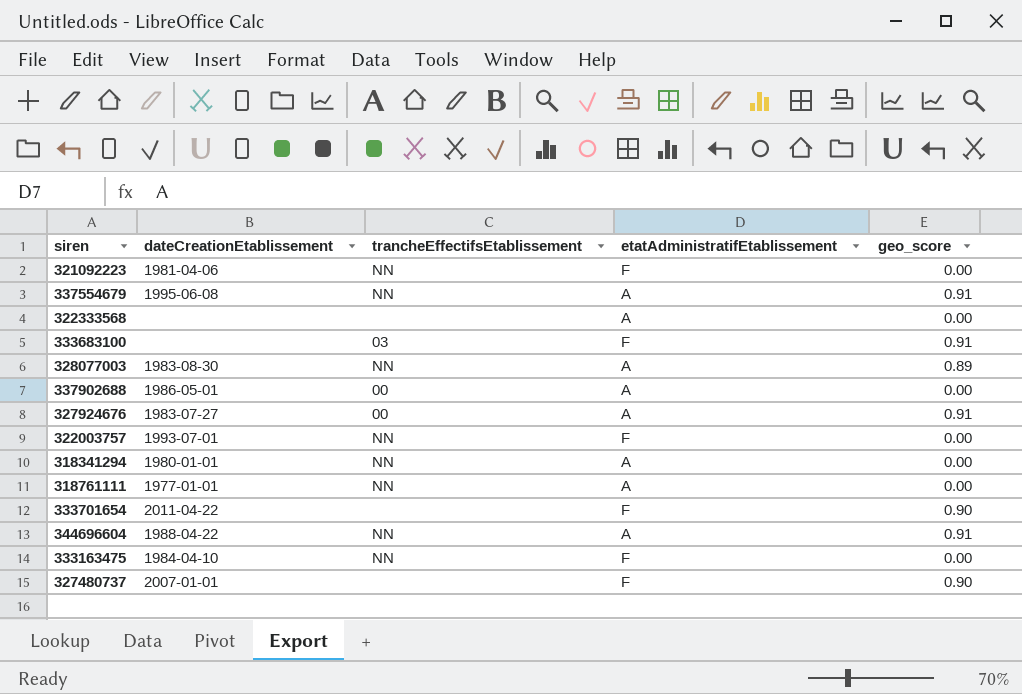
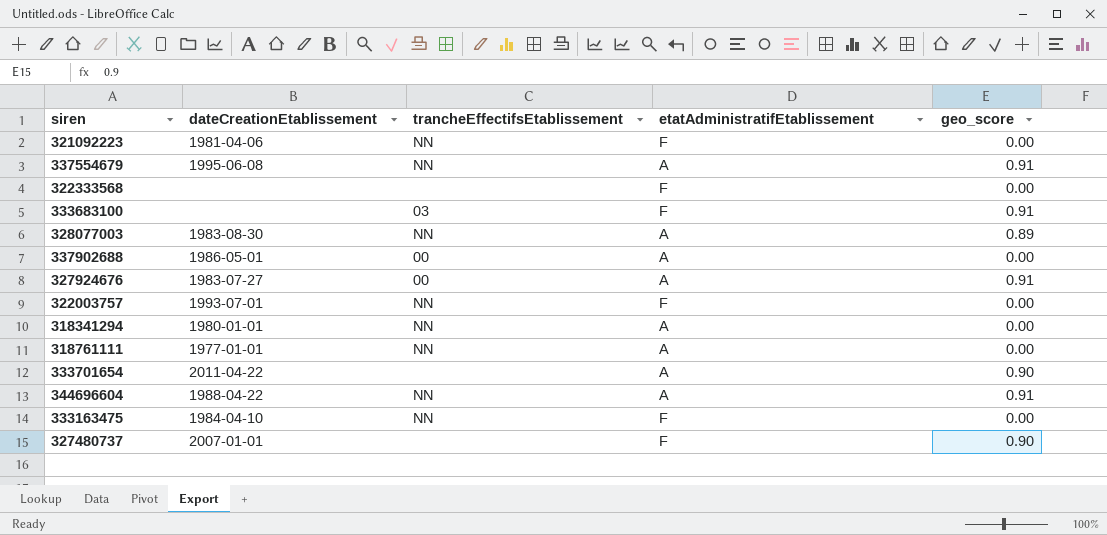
322333568 | etatAdministratifEtablissement: A -> F
333701654 | etatAdministratifEtablissement: F -> A

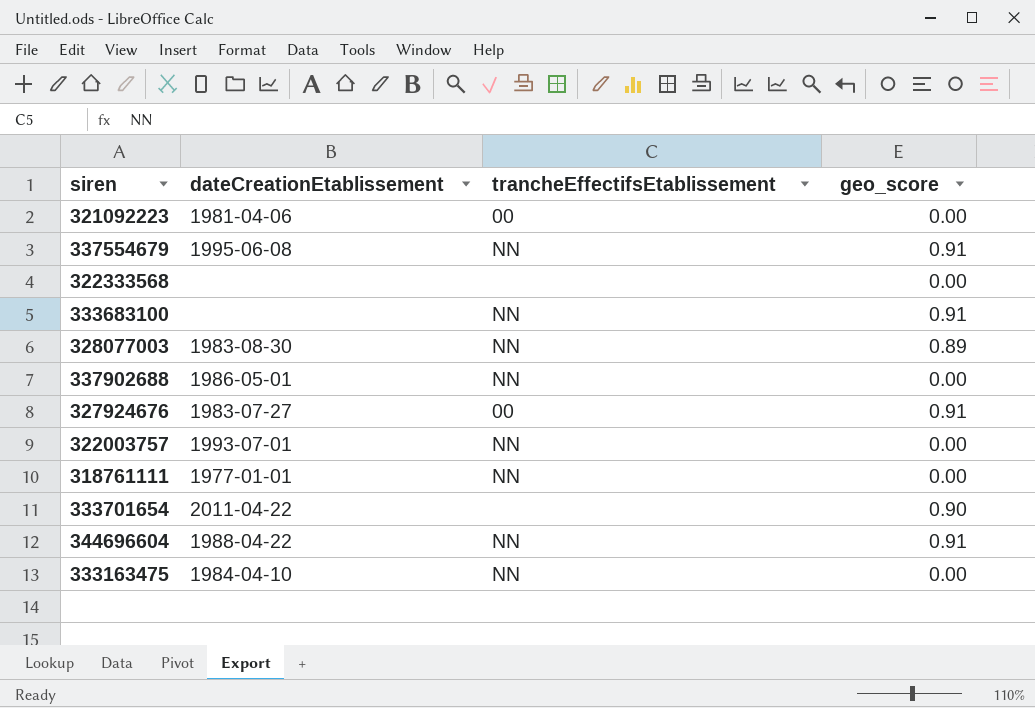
column etatAdministratifEtablissement | position: 4 -> none
row 318341294: 1980-01-01 | NN | A | 0.00 -> none
row 327480737: 2007-01-01 | none | F | 0.90 -> none
321092223 | trancheEffectifsEtablissement: NN -> 00
333683100 | trancheEffectifsEtablissement: 03 -> NN
337902688 | trancheEffectifsEtablissement: 00 -> NN

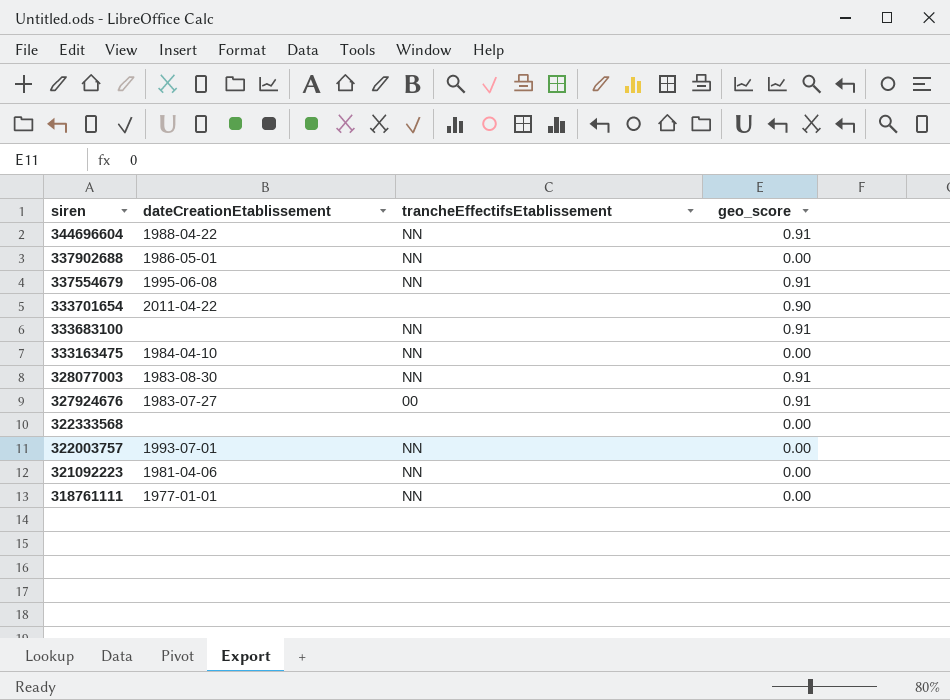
row order: none -> siren descending
328077003 | geo_score: 0.89 -> 0.91
321092223 | trancheEffectifsEtablissement: 00 -> NN

